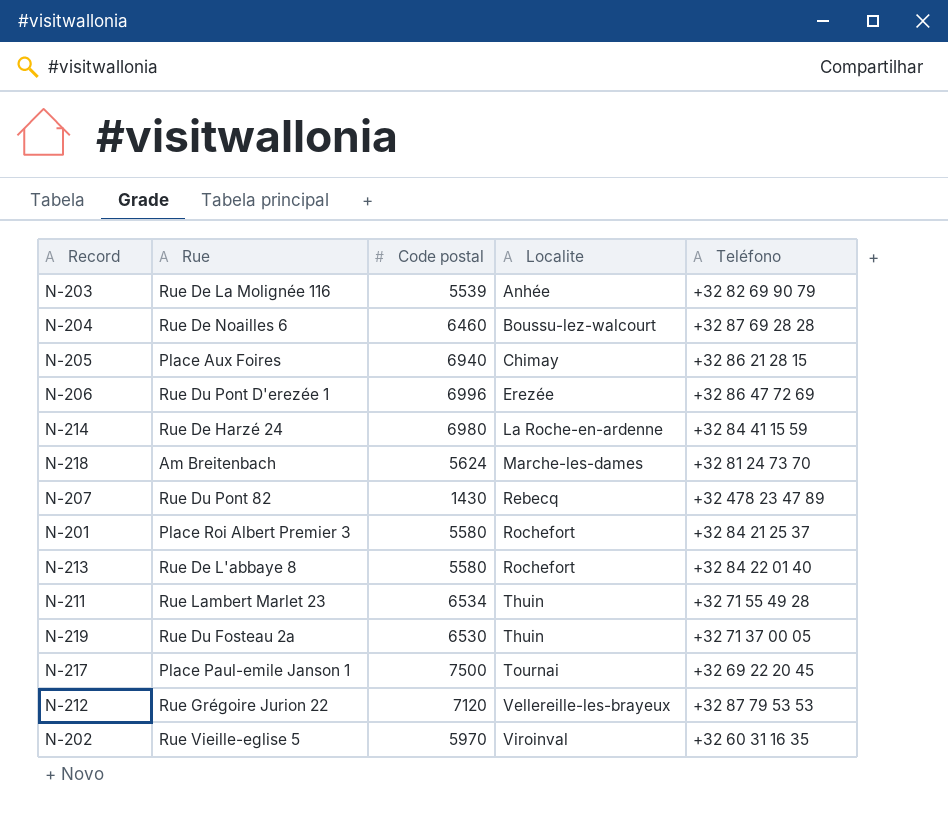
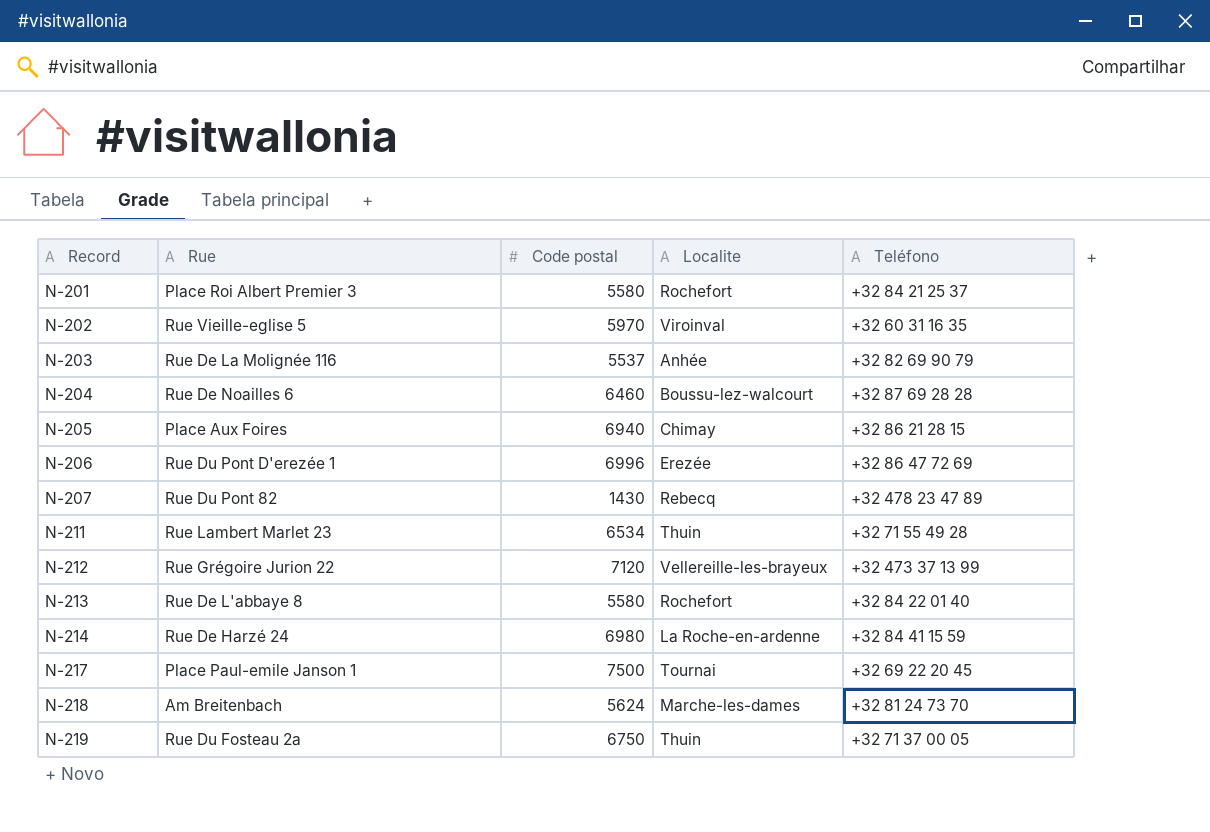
row order: Localite ascending -> Record ascending
N-203 | Code postal: 5539 -> 5537
N-212 | Teléfono: +32 87 79 53 53 -> +32 473 37 13 99
N-219 | Code postal: 6530 -> 6750

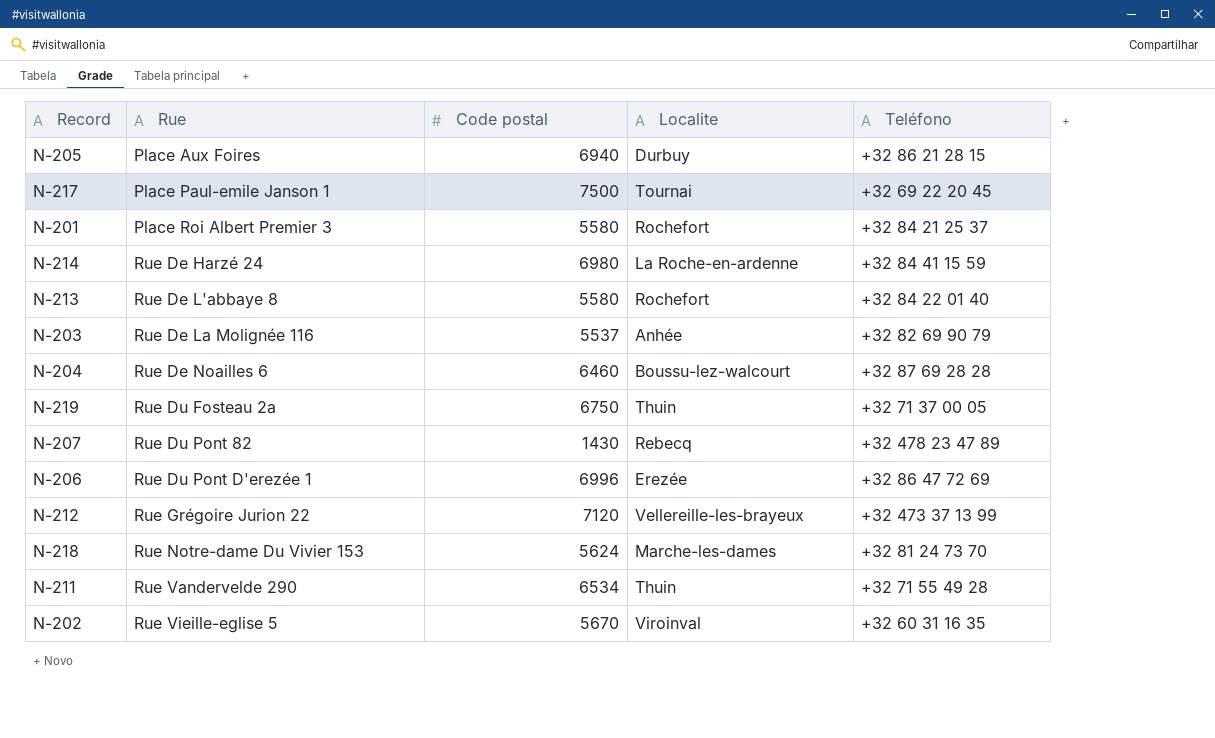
row order: Record ascending -> Rue ascending
N-205 | Localite: Chimay -> Durbuy
N-218 | Rue: Am Breitenbach -> Rue Notre-dame Du Vivier 153
N-211 | Rue: Rue Lambert Marlet 23 -> Rue Vandervelde 290
N-202 | Code postal: 5970 -> 5670

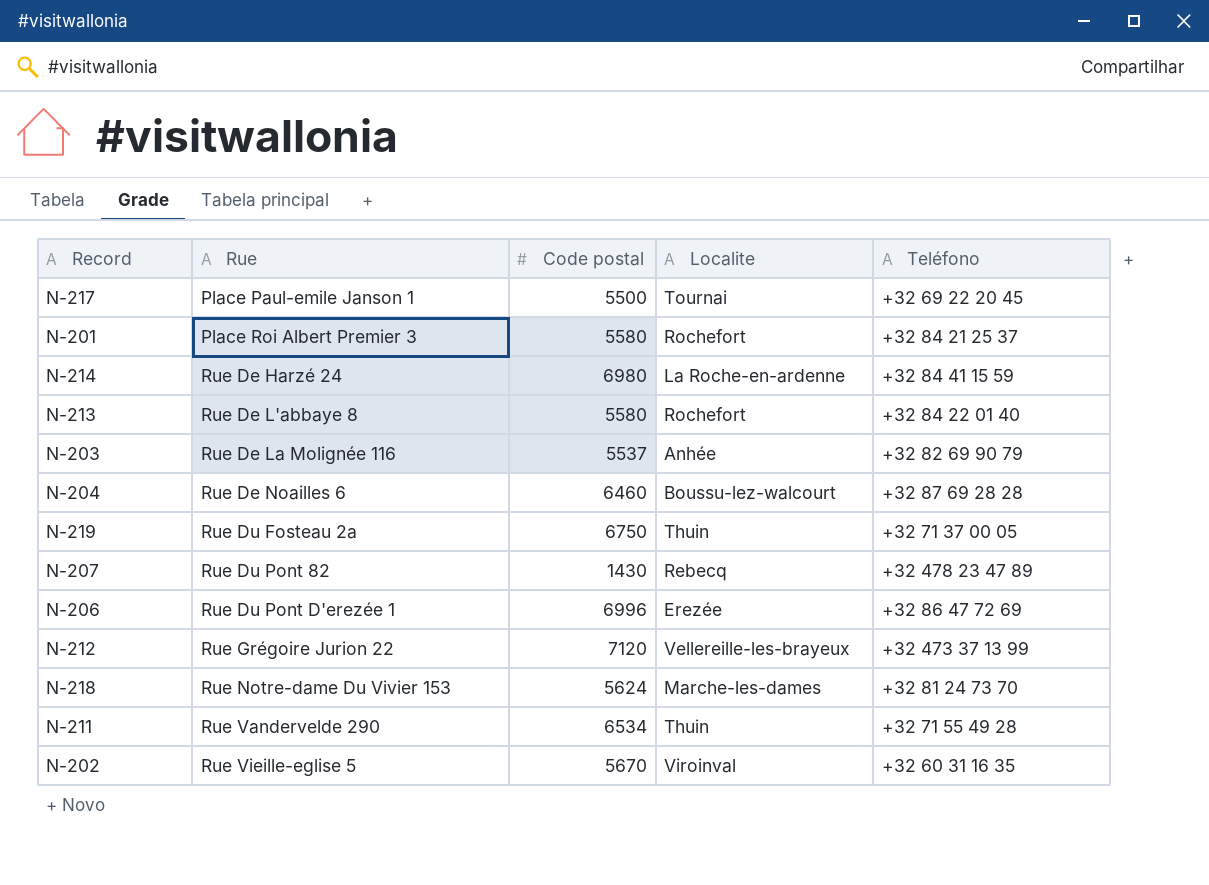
row N-205: Place Aux Foires | 6940 | Durbuy | +32 86 21 28 15 -> none
N-217 | Code postal: 7500 -> 5500

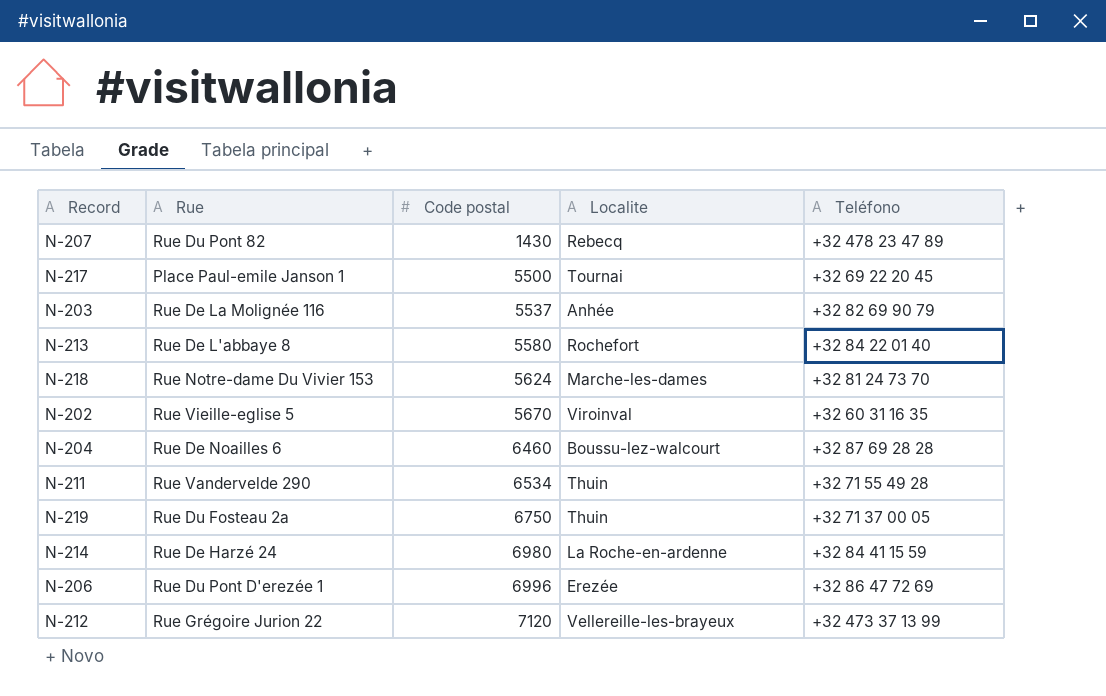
row order: Rue ascending -> Code postal ascending
row N-201: Place Roi Albert Premier 3 | 5580 | Rochefort | +32 84 21 25 37 -> none

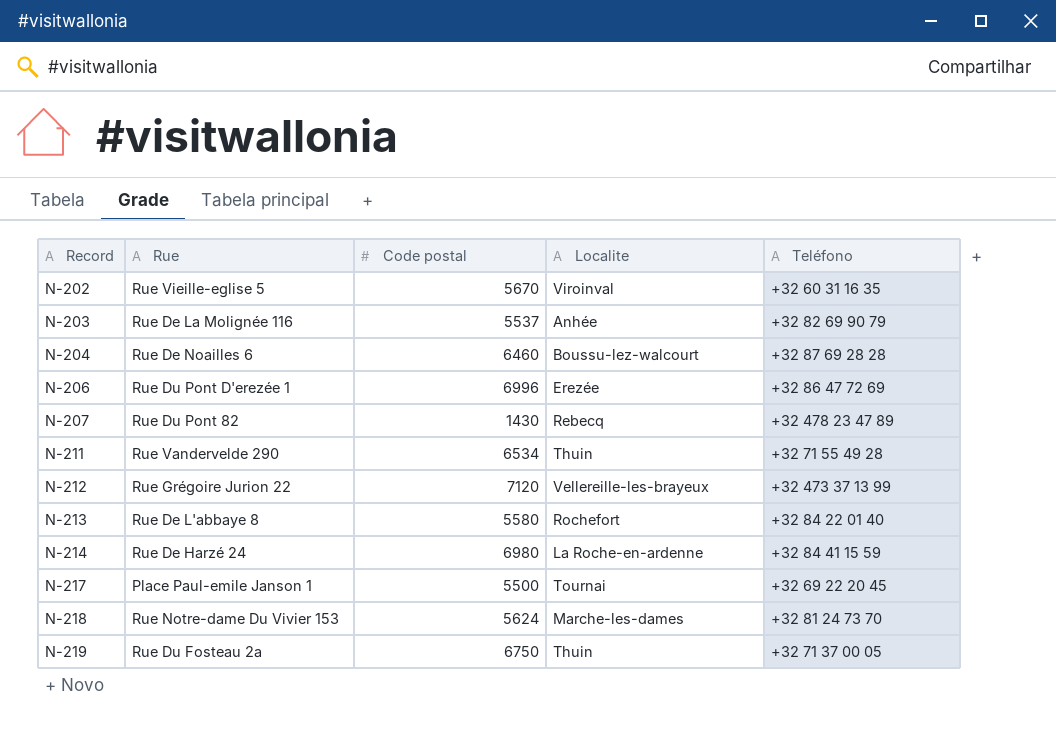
row order: Code postal ascending -> Record ascending

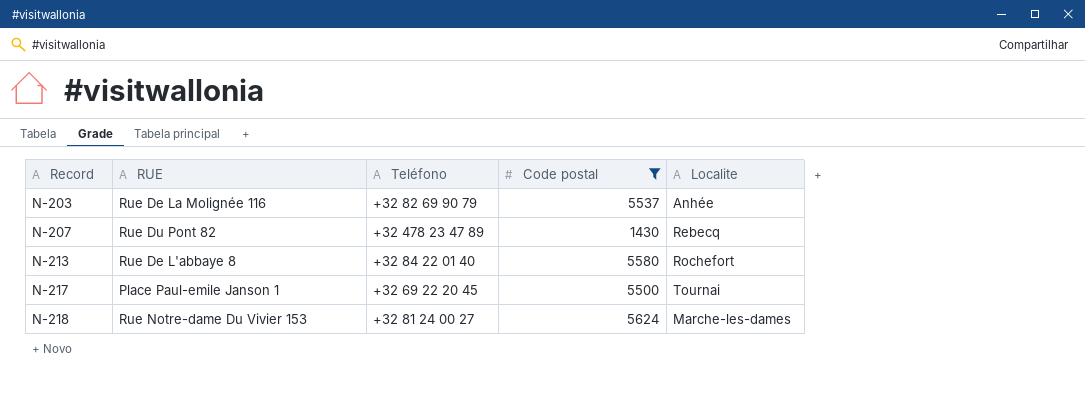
filter: none -> Code postal <= 5624
column name: Rue -> RUE
column Teléfono | position: 5 -> 3
N-218 | Teléfono: +32 81 24 73 70 -> +32 81 24 00 27

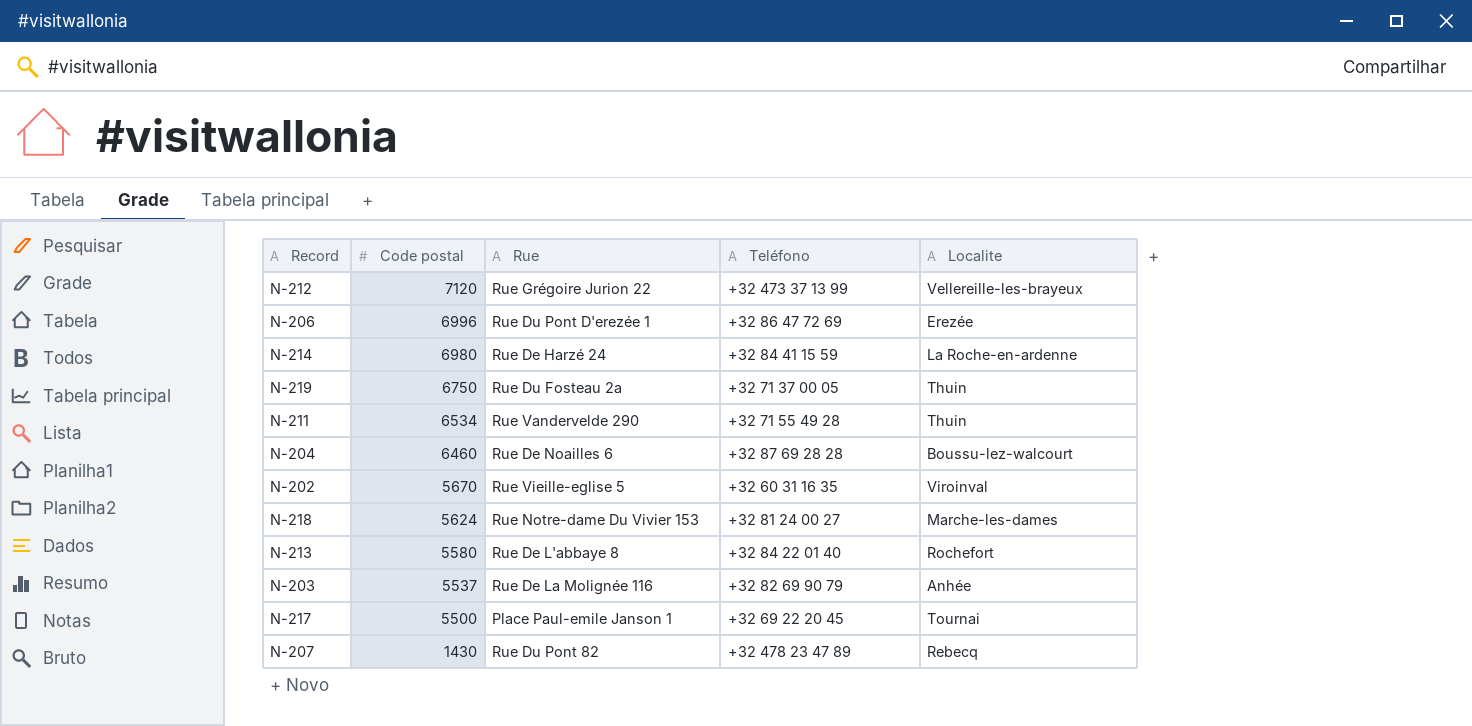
filter: Code postal <= 5624 -> none
row order: Record ascending -> Code postal descending
column Code postal | position: 4 -> 2
column name: RUE -> Rue

